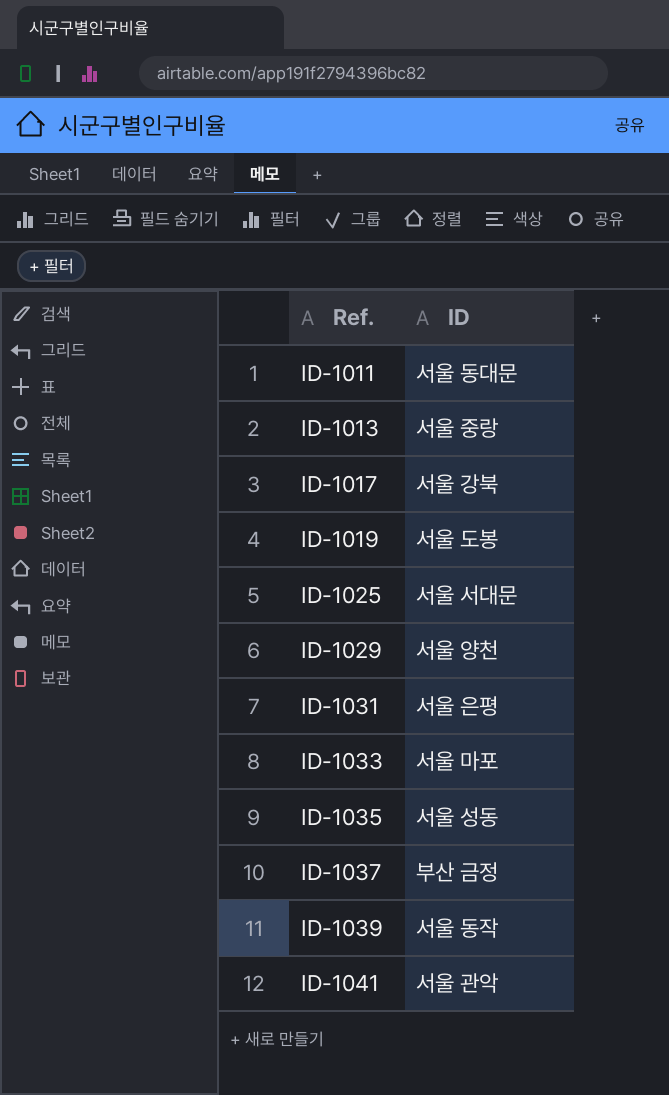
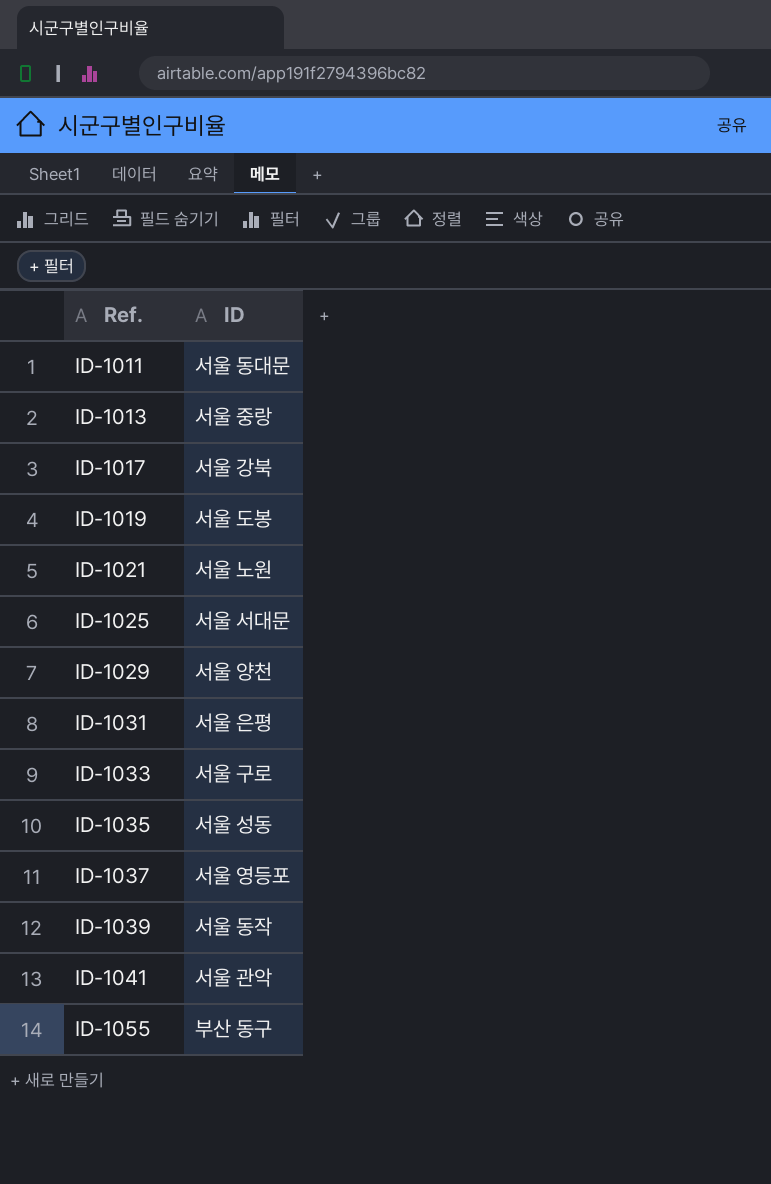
row ID-1021: none -> 서울 노원
ID-1033 | ID: 서울 마포 -> 서울 구로
ID-1037 | ID: 부산 금정 -> 서울 영등포
row ID-1055: none -> 부산 동구

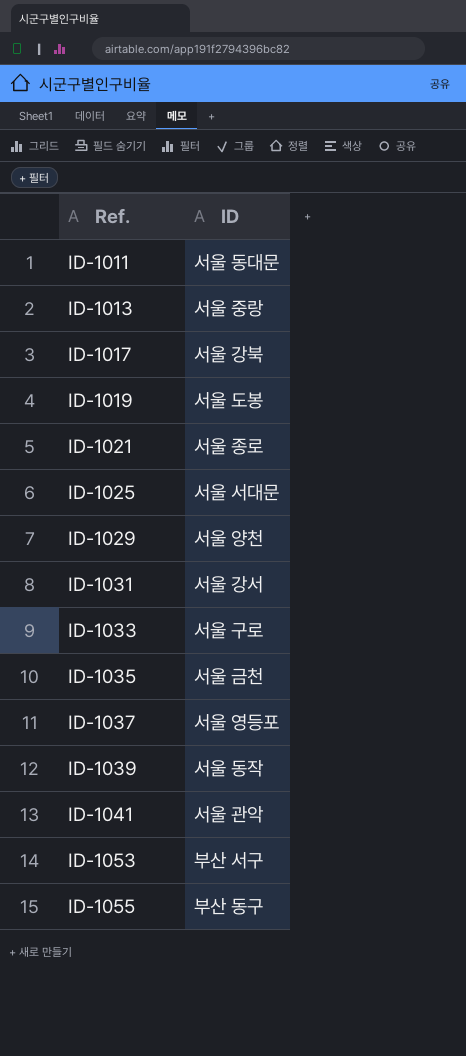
ID-1021 | ID: 서울 노원 -> 서울 종로
ID-1031 | ID: 서울 은평 -> 서울 강서
ID-1035 | ID: 서울 성동 -> 서울 금천
row ID-1053: none -> 부산 서구

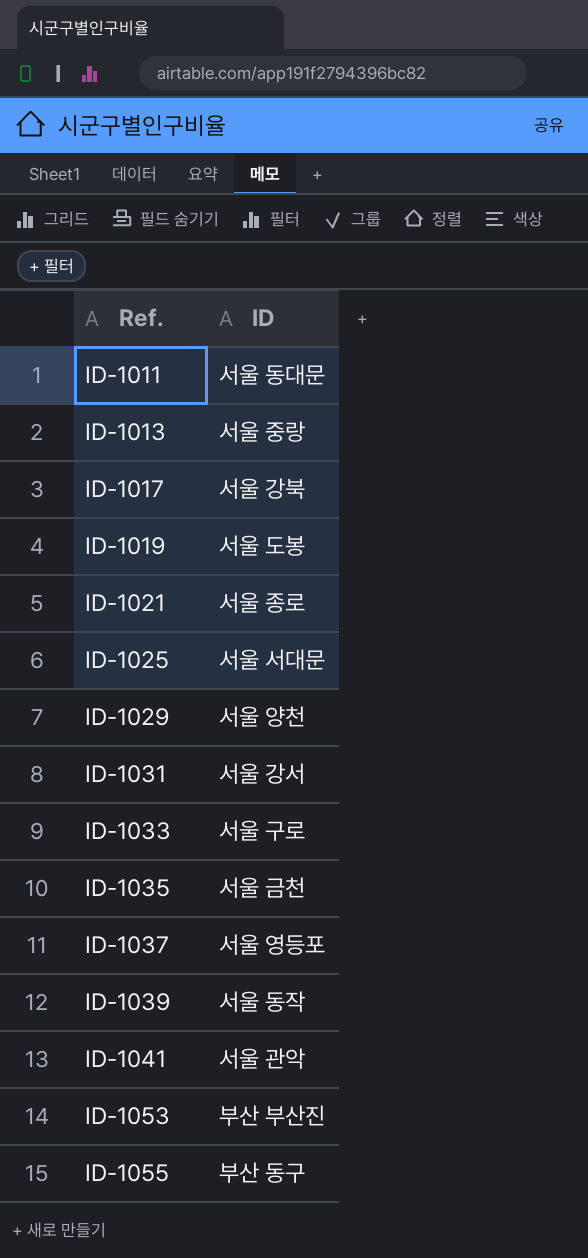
ID-1053 | ID: 부산 서구 -> 부산 부산진

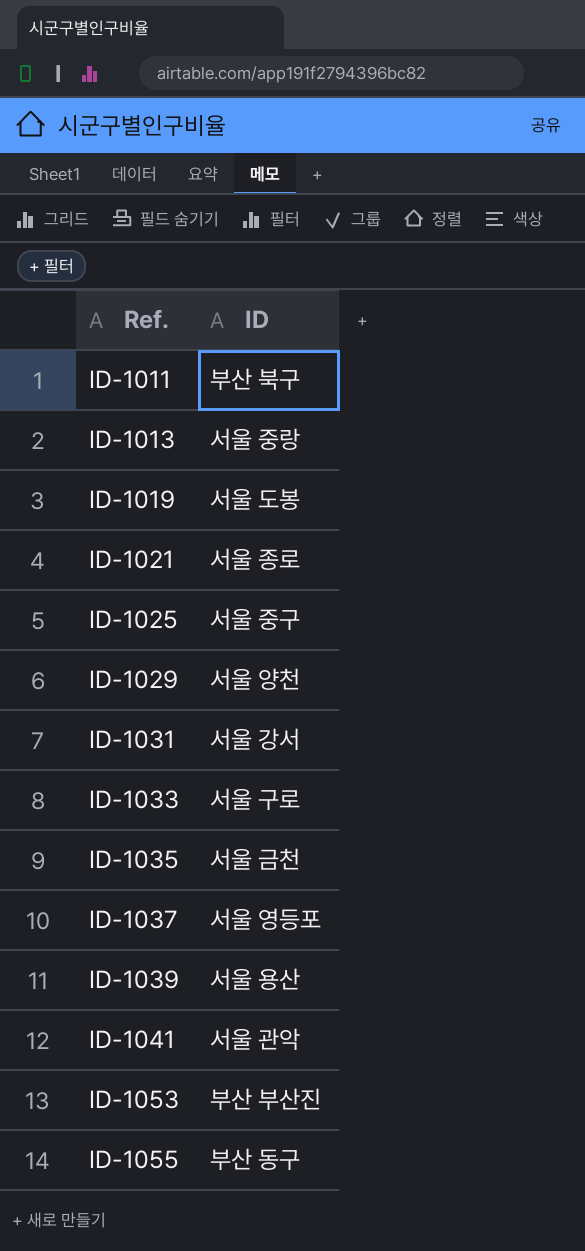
row ID-1017: 서울 강북 -> none
ID-1011 | ID: 서울 동대문 -> 부산 북구
ID-1025 | ID: 서울 서대문 -> 서울 중구
ID-1039 | ID: 서울 동작 -> 서울 용산

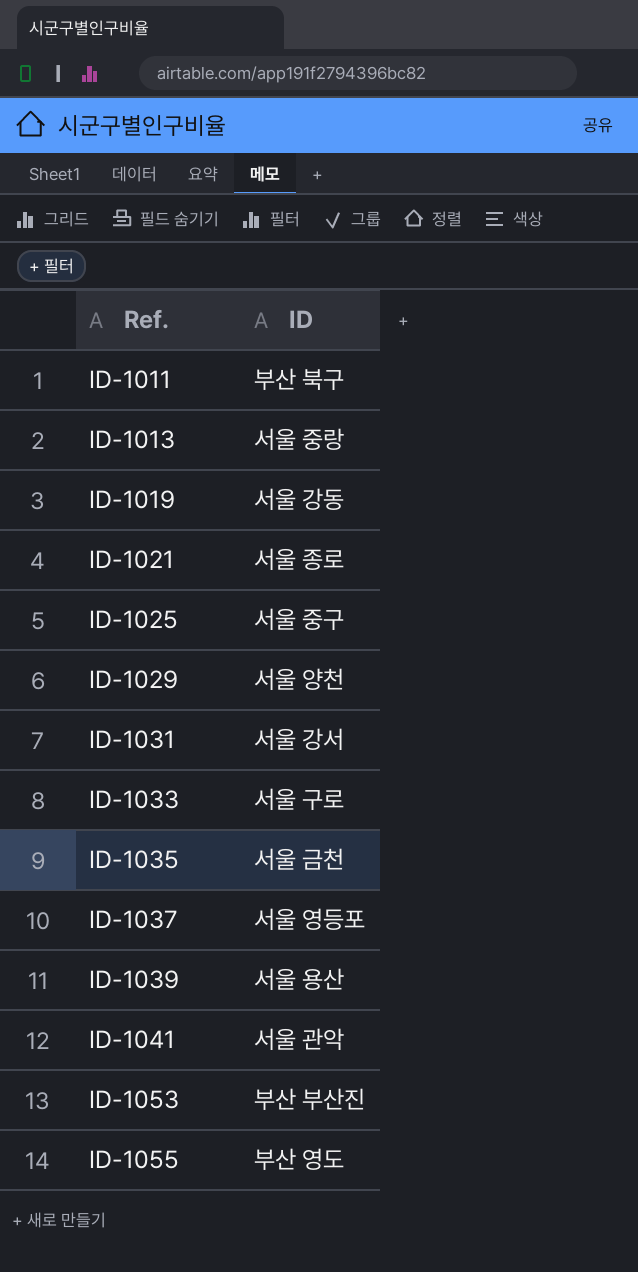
ID-1019 | ID: 서울 도봉 -> 서울 강동
ID-1055 | ID: 부산 동구 -> 부산 영도

